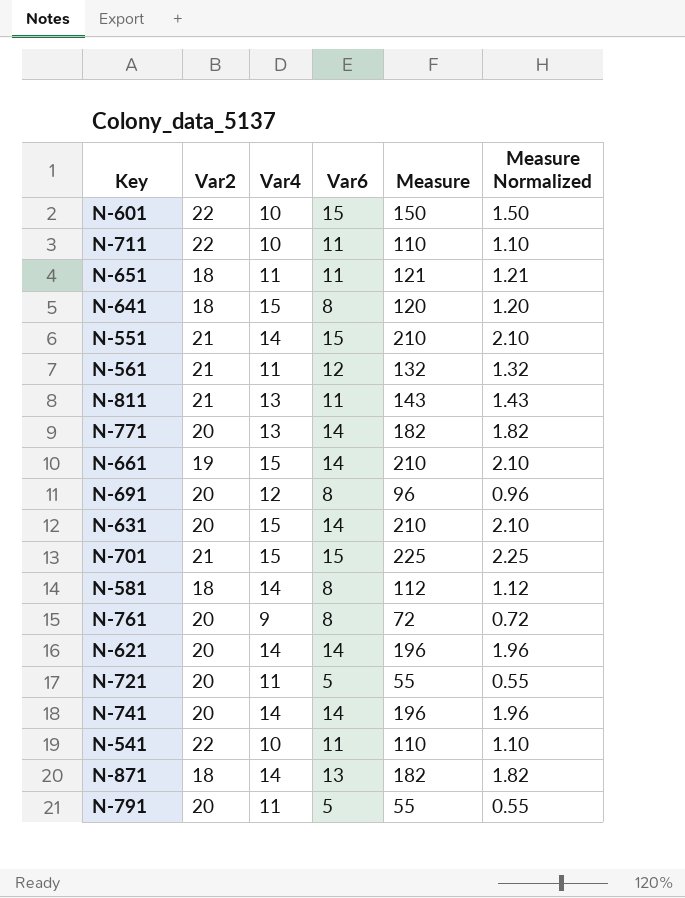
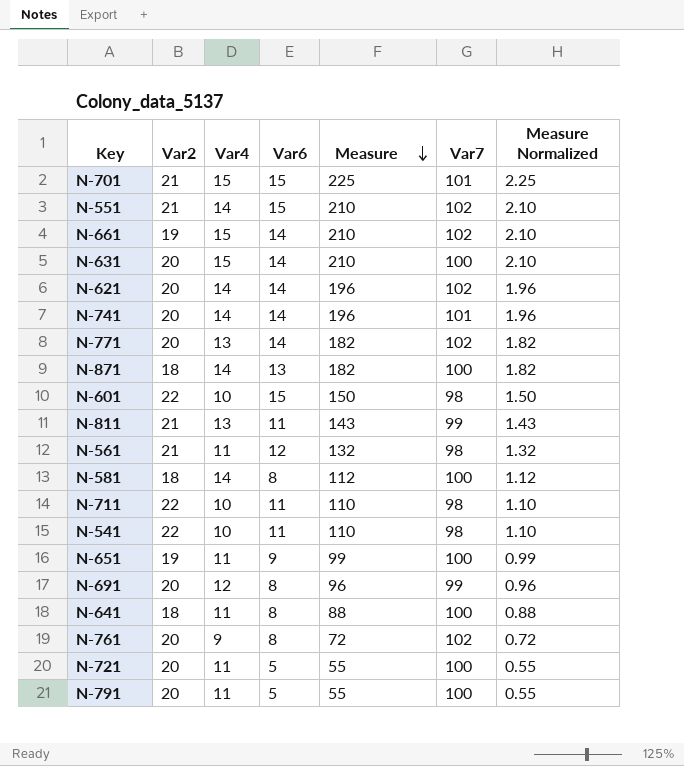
row order: none -> Measure descending
column Var7 | position: none -> 6
N-651 | Var2: 18 -> 19
N-651 | Var6: 11 -> 9
N-651 | Measure: 121 -> 99
N-651 | Measure Normalized: 1.21 -> 0.99
N-641 | Var4: 15 -> 11
N-641 | Measure: 120 -> 88
N-641 | Measure Normalized: 1.20 -> 0.88

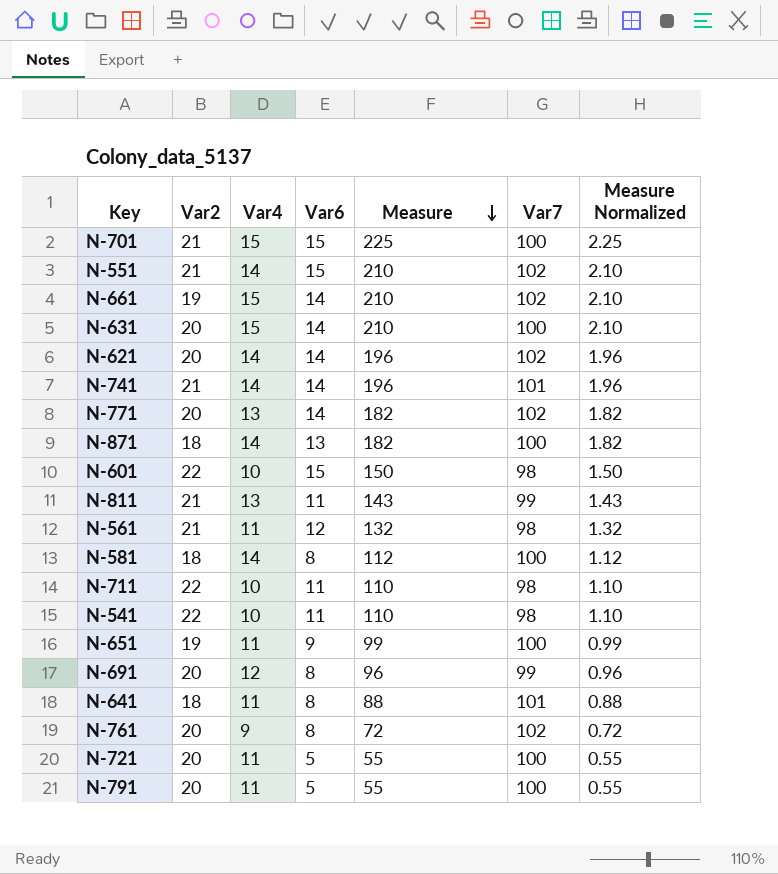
N-701 | Var7: 101 -> 100
N-741 | Var2: 20 -> 21
N-641 | Var7: 100 -> 101

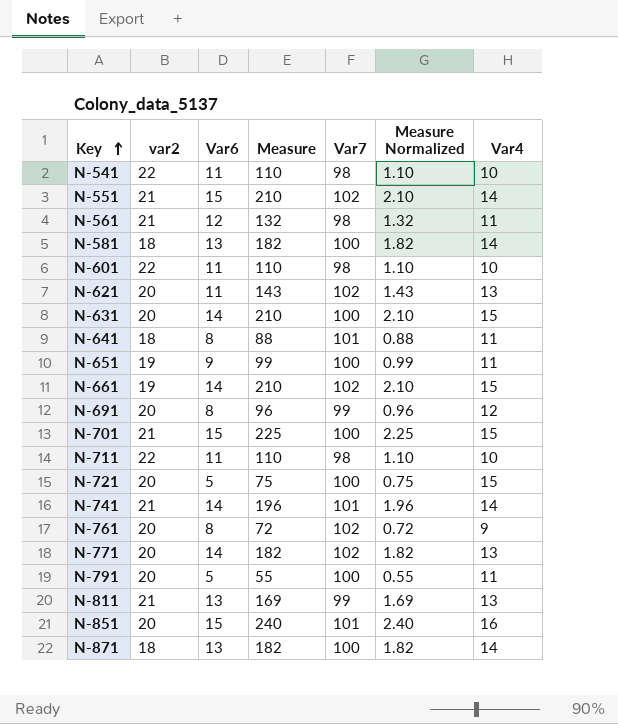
row order: Measure descending -> Key ascending
column name: Var2 -> var2
column Var4 | position: 3 -> 7
N-581 | Var6: 8 -> 13
N-581 | Measure: 112 -> 182
N-581 | Measure Normalized: 1.12 -> 1.82
N-601 | Var6: 15 -> 11
N-601 | Measure: 150 -> 110
N-601 | Measure Normalized: 1.50 -> 1.10
N-621 | Var6: 14 -> 11
N-621 | Measure: 196 -> 143
N-621 | Measure Normalized: 1.96 -> 1.43
N-621 | Var4: 14 -> 13
N-721 | Measure: 55 -> 75
N-721 | Measure Normalized: 0.55 -> 0.75
N-721 | Var4: 11 -> 15
N-811 | Var6: 11 -> 13
N-811 | Measure: 143 -> 169
N-811 | Measure Normalized: 1.43 -> 1.69
row N-851: none -> 20 | 15 | 240 | 101 | 2.40 | 16

